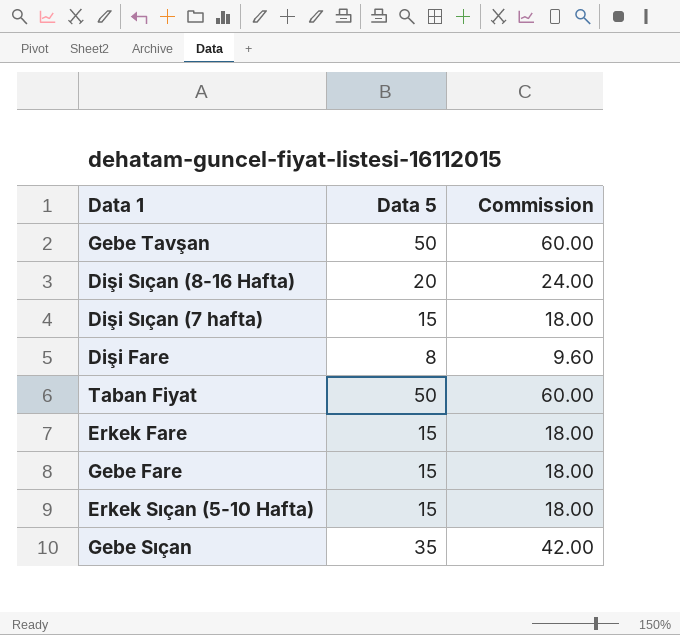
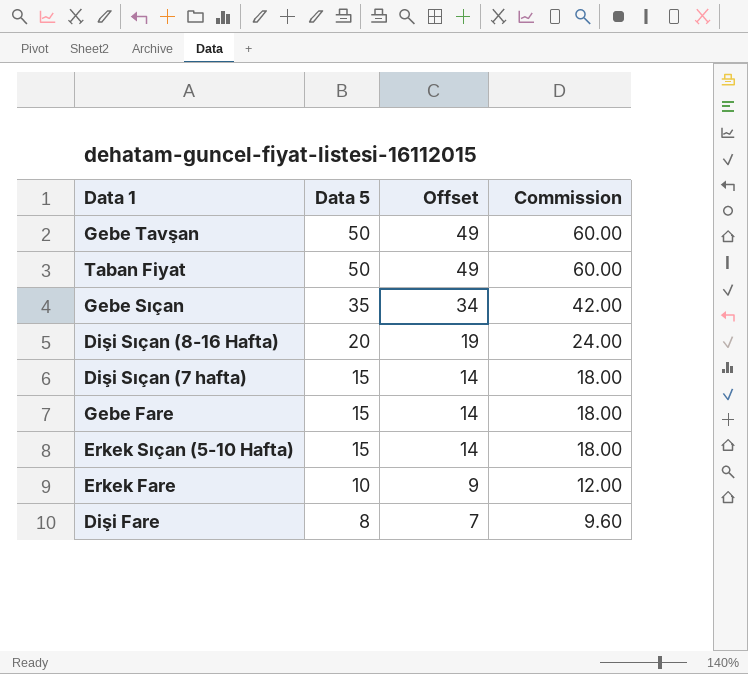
row order: none -> Data 5 descending
column Offset | formula: none -> [Data 5] - 1
Erkek Fare | Data 5: 15 -> 10
Erkek Fare | Commission: 18.00 -> 12.00

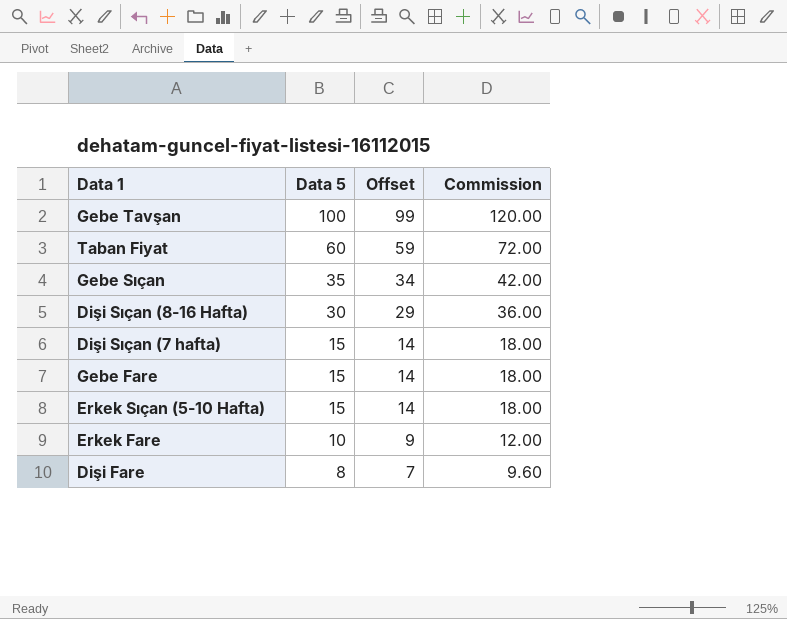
Gebe Tavşan | Data 5: 50 -> 100
Gebe Tavşan | Offset: 49 -> 99
Gebe Tavşan | Commission: 60.00 -> 120.00
Taban Fiyat | Data 5: 50 -> 60
Taban Fiyat | Offset: 49 -> 59
Taban Fiyat | Commission: 60.00 -> 72.00
Dişi Sıçan (8-16 Hafta) | Data 5: 20 -> 30
Dişi Sıçan (8-16 Hafta) | Offset: 19 -> 29
Dişi Sıçan (8-16 Hafta) | Commission: 24.00 -> 36.00

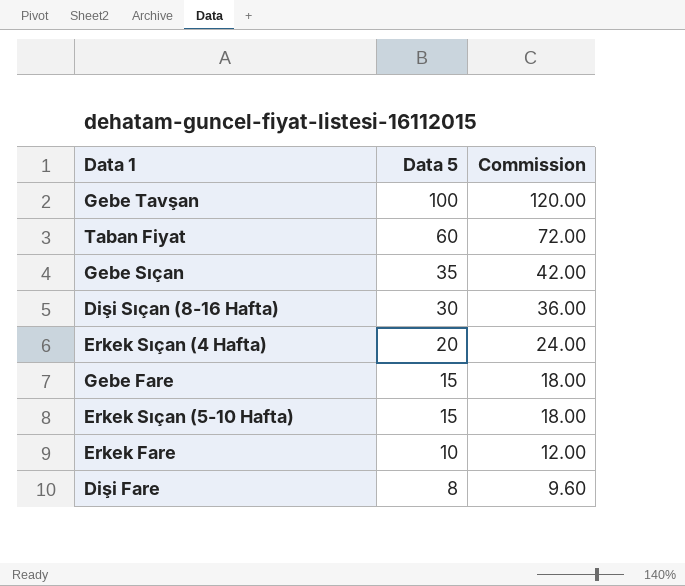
column Offset | formula: [Data 5] - 1 -> none
row Dişi Sıçan (7 hafta): 15 | 14 | 18.00 -> none
row Erkek Sıçan (4 Hafta): none -> 20 | 24.00

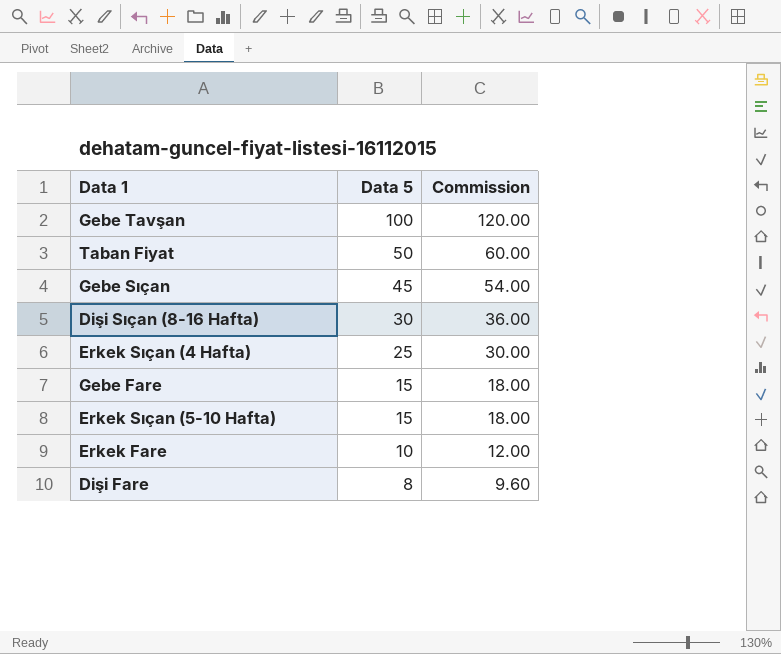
Taban Fiyat | Data 5: 60 -> 50
Taban Fiyat | Commission: 72.00 -> 60.00
Gebe Sıçan | Data 5: 35 -> 45
Gebe Sıçan | Commission: 42.00 -> 54.00
Erkek Sıçan (4 Hafta) | Data 5: 20 -> 25
Erkek Sıçan (4 Hafta) | Commission: 24.00 -> 30.00

